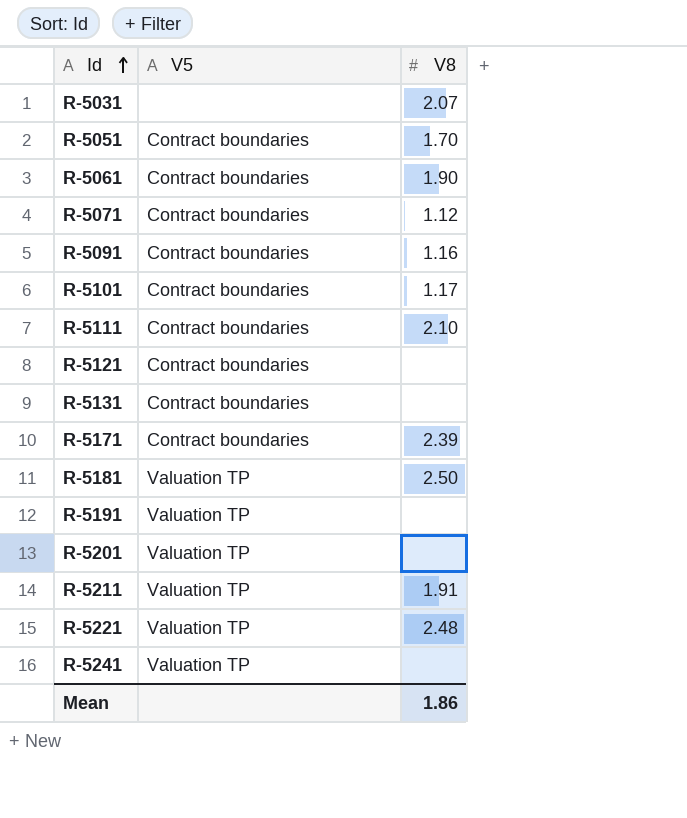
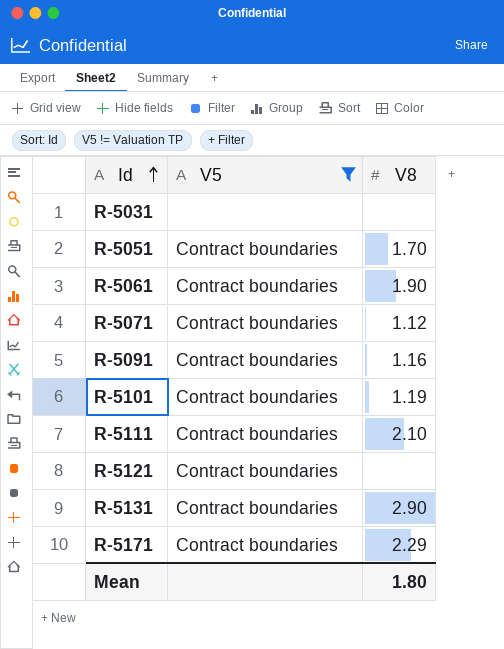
filter: none -> V5 != Valuation TP
R-5031 | V8: 2.07 -> none
R-5101 | V8: 1.17 -> 1.19
R-5131 | V8: none -> 2.90
R-5171 | V8: 2.39 -> 2.29
Mean | V8: 1.86 -> 1.80

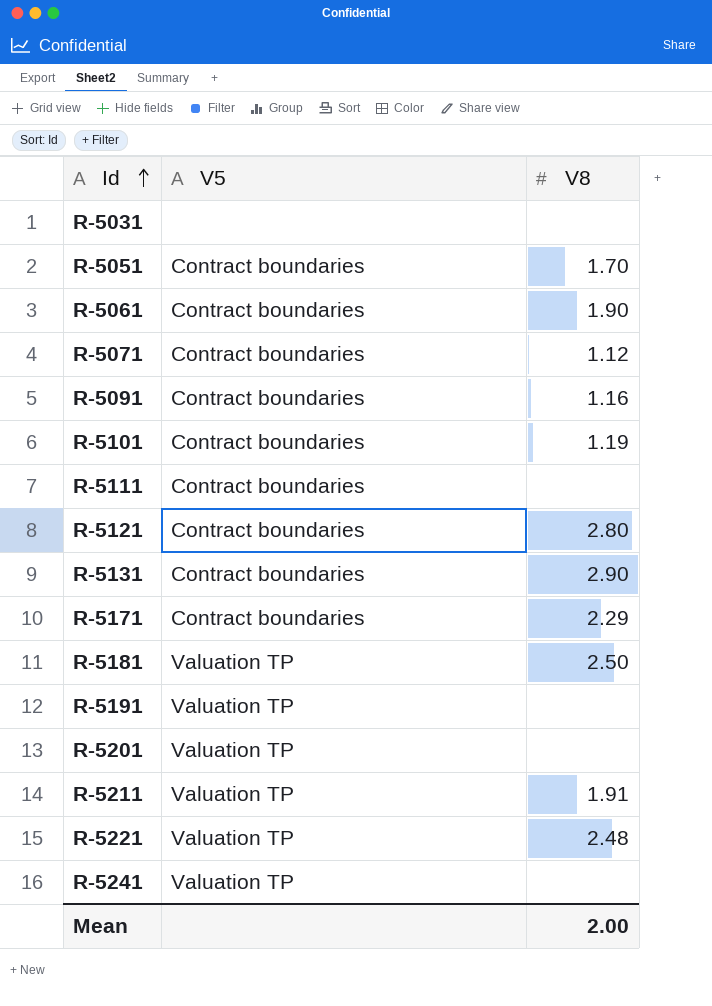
filter: V5 != Valuation TP -> none
R-5111 | V8: 2.10 -> none
R-5121 | V8: none -> 2.80
Mean | V8: 1.80 -> 2.00

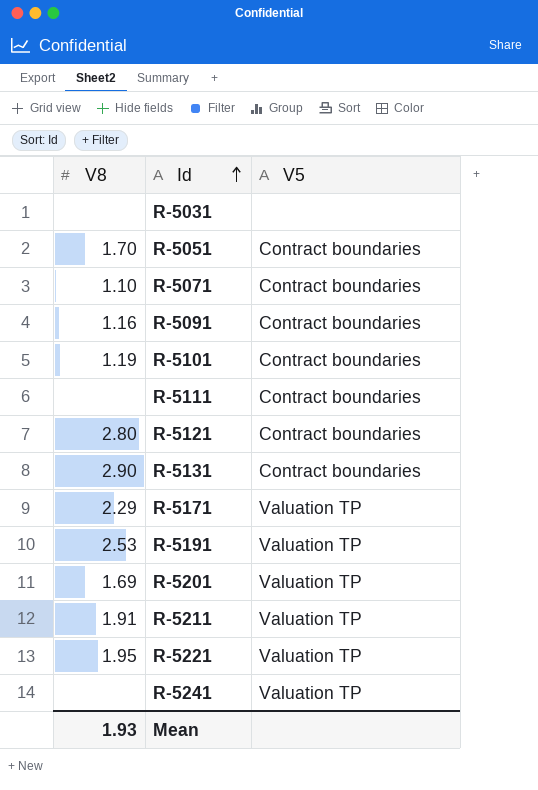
column V8 | position: 3 -> 1
row R-5061: Contract boundaries | 1.90 -> none
row R-5181: Valuation TP | 2.50 -> none
R-5071 | V8: 1.12 -> 1.10
R-5171 | V5: Contract boundaries -> Valuation TP
R-5191 | V8: none -> 2.53
R-5201 | V8: none -> 1.69
R-5221 | V8: 2.48 -> 1.95
Mean | V8: 2.00 -> 1.93

